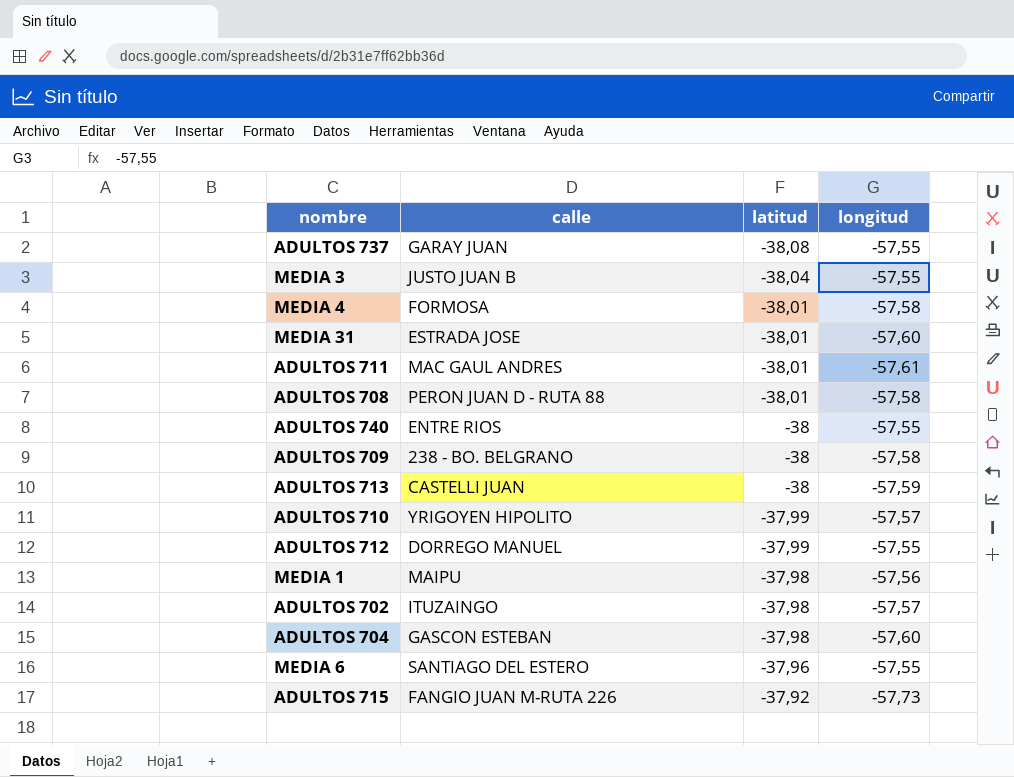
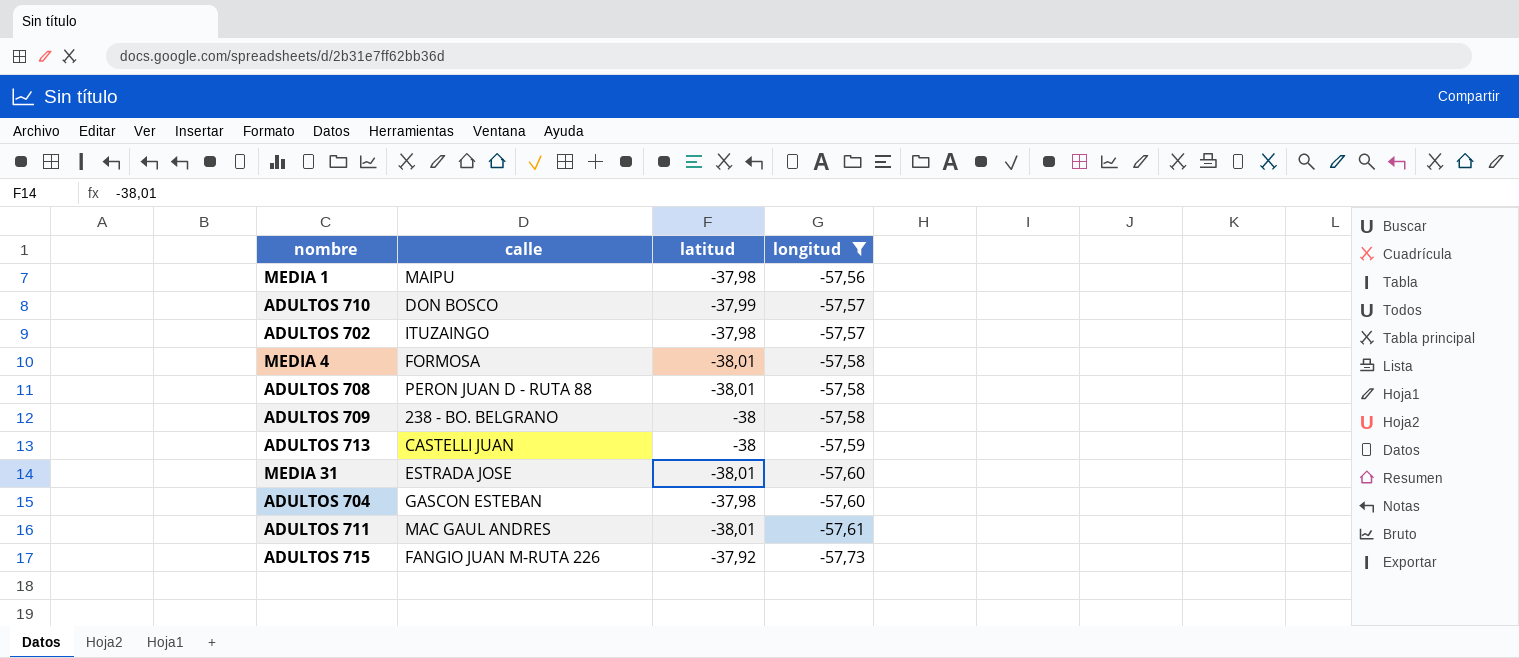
filter: none -> longitud != -57,55
row order: latitud ascending -> longitud descending
ADULTOS 710 | calle: YRIGOYEN HIPOLITO -> DON BOSCO

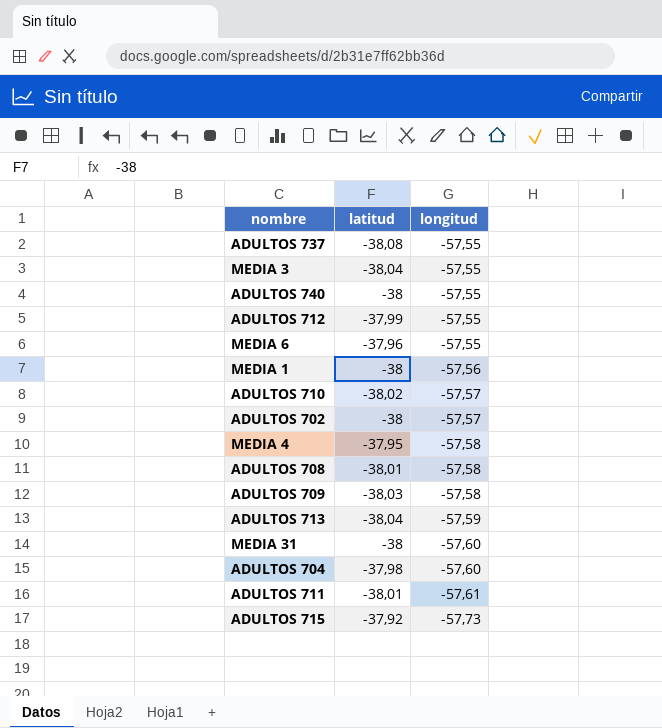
filter: longitud != -57,55 -> none
column calle | position: 2 -> none
MEDIA 1 | latitud: -37,98 -> -38
ADULTOS 710 | latitud: -37,99 -> -38,02
ADULTOS 702 | latitud: -37,98 -> -38
MEDIA 4 | latitud: -38,01 -> -37,95
ADULTOS 709 | latitud: -38 -> -38,03
ADULTOS 713 | latitud: -38 -> -38,04
MEDIA 31 | latitud: -38,01 -> -38

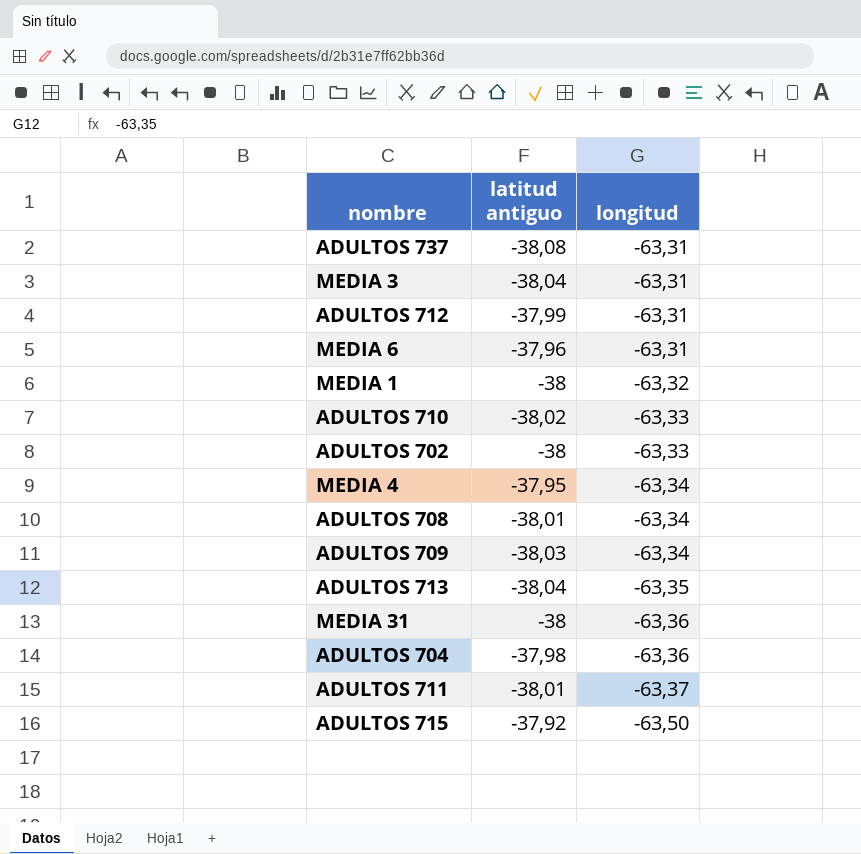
column name: latitud -> latitud antiguo
row ADULTOS 740: -38 | -57,55 -> none
ADULTOS 737 | longitud: -57,55 -> -63,31
MEDIA 3 | longitud: -57,55 -> -63,31
ADULTOS 712 | longitud: -57,55 -> -63,31
MEDIA 6 | longitud: -57,55 -> -63,31
MEDIA 1 | longitud: -57,56 -> -63,32
ADULTOS 710 | longitud: -57,57 -> -63,33
ADULTOS 702 | longitud: -57,57 -> -63,33
MEDIA 4 | longitud: -57,58 -> -63,34
ADULTOS 708 | longitud: -57,58 -> -63,34
ADULTOS 709 | longitud: -57,58 -> -63,34
ADULTOS 713 | longitud: -57,59 -> -63,35
MEDIA 31 | longitud: -57,60 -> -63,36
ADULTOS 704 | longitud: -57,60 -> -63,36
ADULTOS 711 | longitud: -57,61 -> -63,37
ADULTOS 715 | longitud: -57,73 -> -63,50

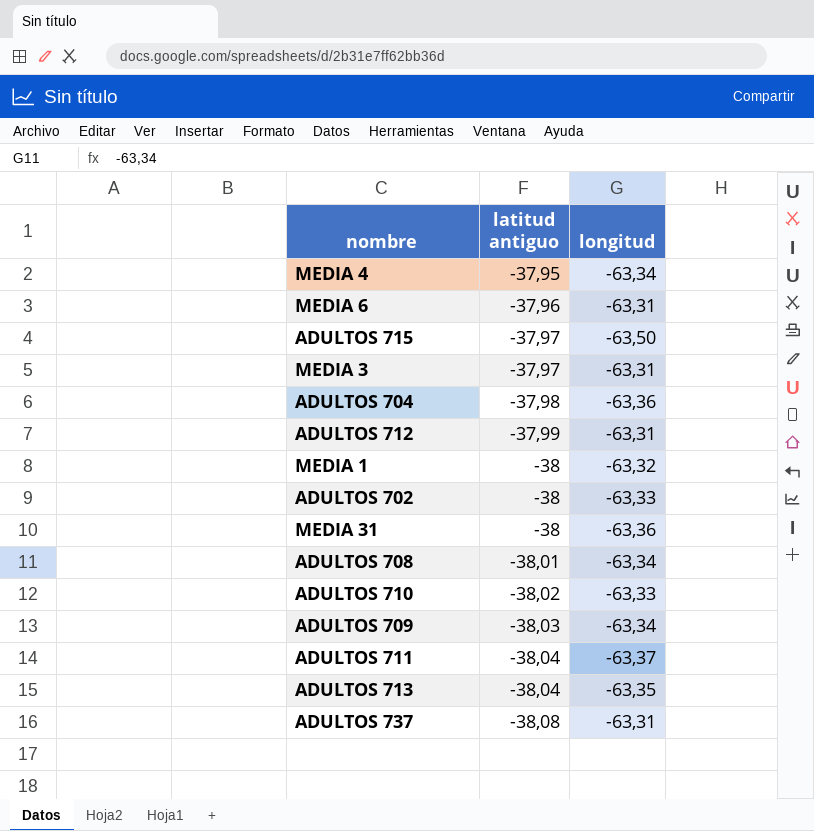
row order: longitud descending -> latitud antiguo descending
ADULTOS 715 | latitud antiguo: -37,92 -> -37,97
MEDIA 3 | latitud antiguo: -38,04 -> -37,97
ADULTOS 711 | latitud antiguo: -38,01 -> -38,04

